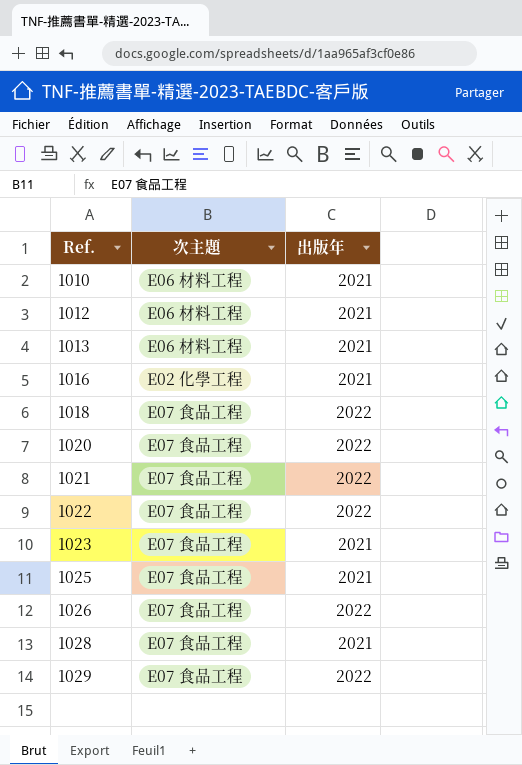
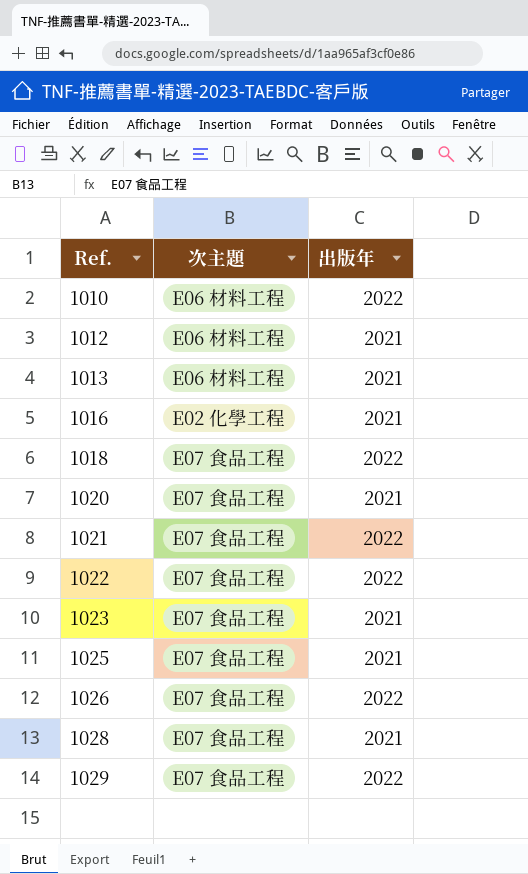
1010 | 出版年: 2021 -> 2022
1020 | 出版年: 2022 -> 2021

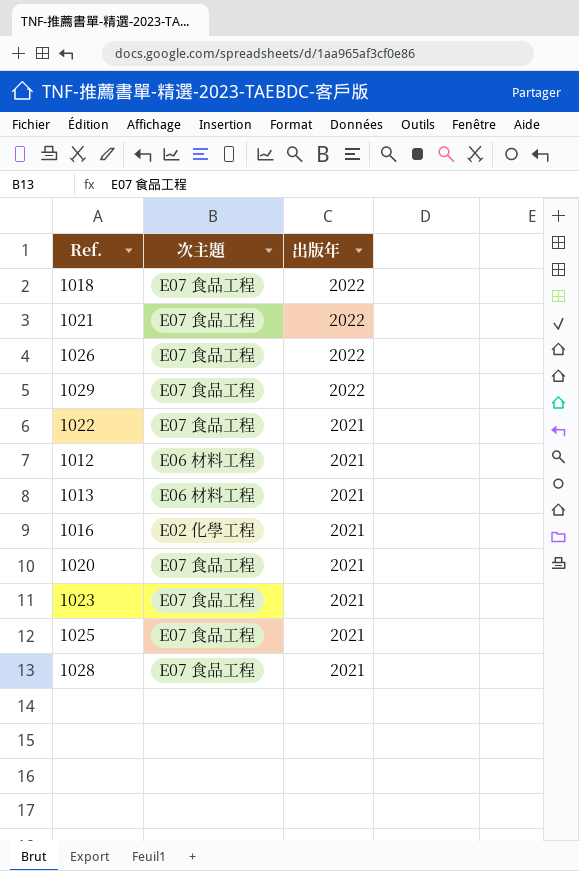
row order: Ref. ascending -> 出版年 descending
row 1010: E06 材料工程 | 2022 -> none
1022 | 出版年: 2022 -> 2021

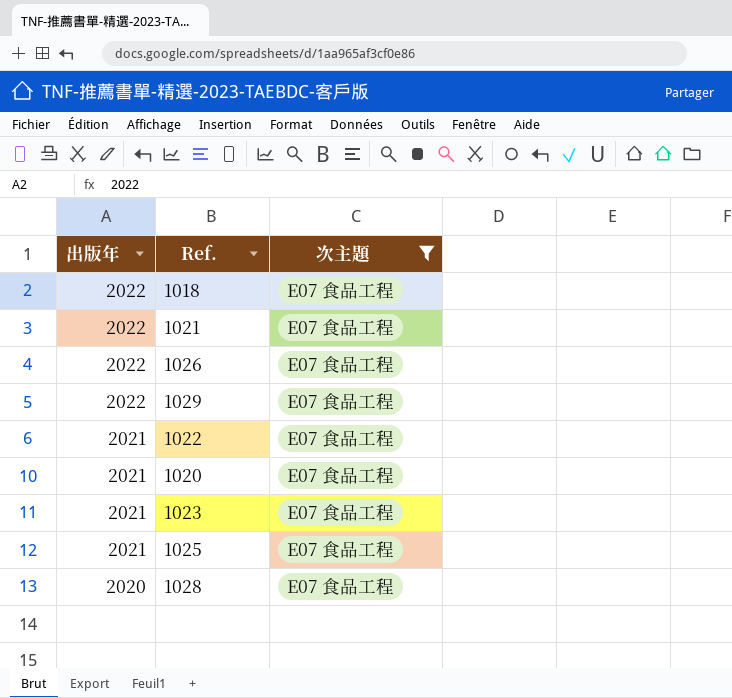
filter: none -> 次主題 = E07 食品工程
column 出版年 | position: 3 -> 1
1028 | 出版年: 2021 -> 2020

